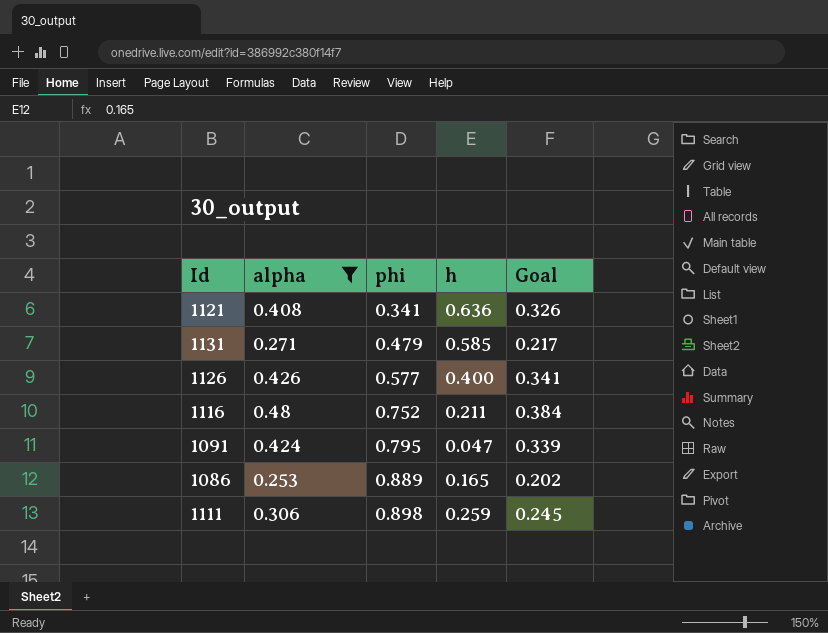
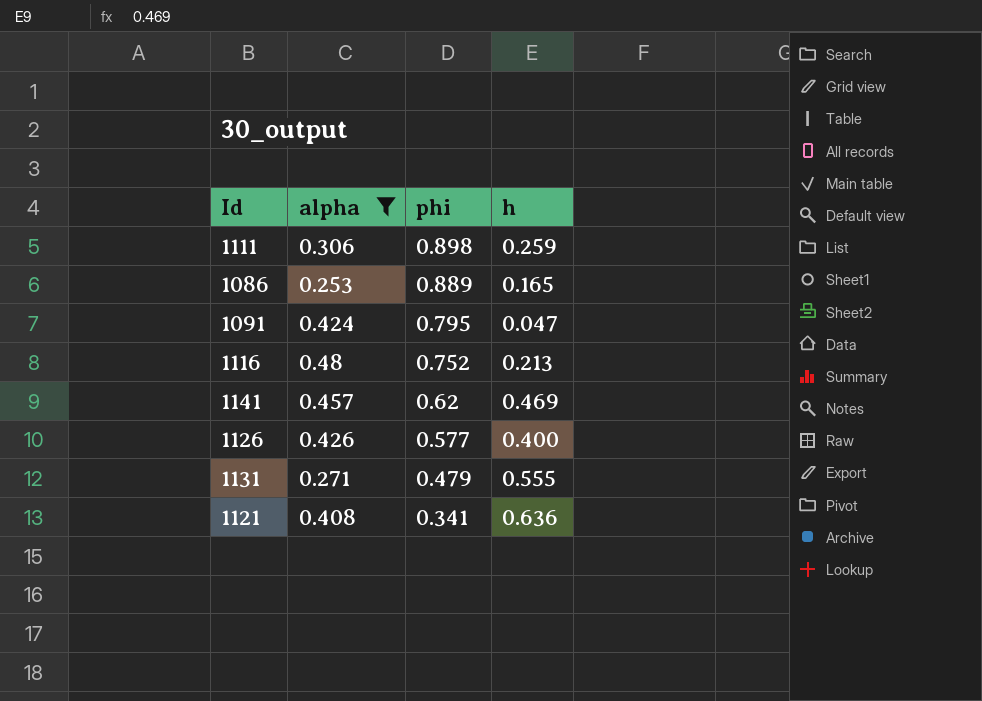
row order: phi ascending -> phi descending
column Goal | formula: [alpha] * 0.8 -> none
1116 | h: 0.211 -> 0.213
row 1141: none -> 0.457 | 0.62 | 0.469
1131 | h: 0.585 -> 0.555

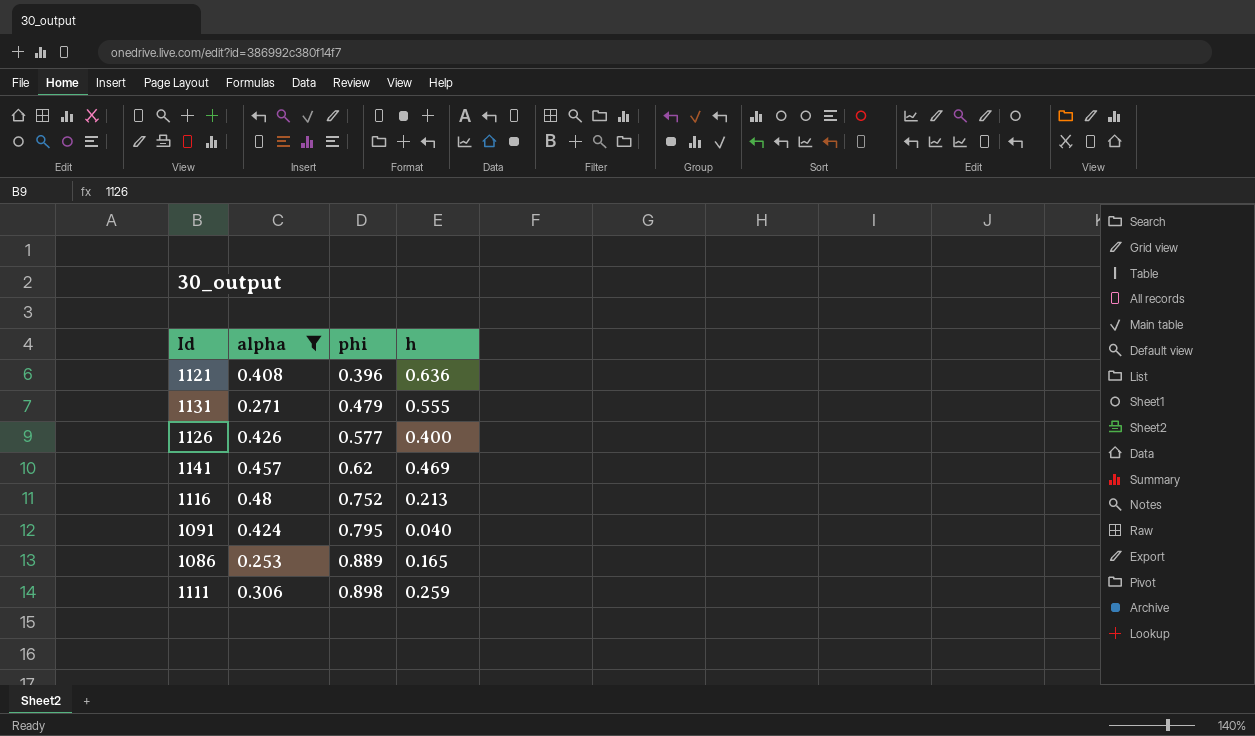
row order: phi descending -> phi ascending
1121 | phi: 0.341 -> 0.396
1091 | h: 0.047 -> 0.040

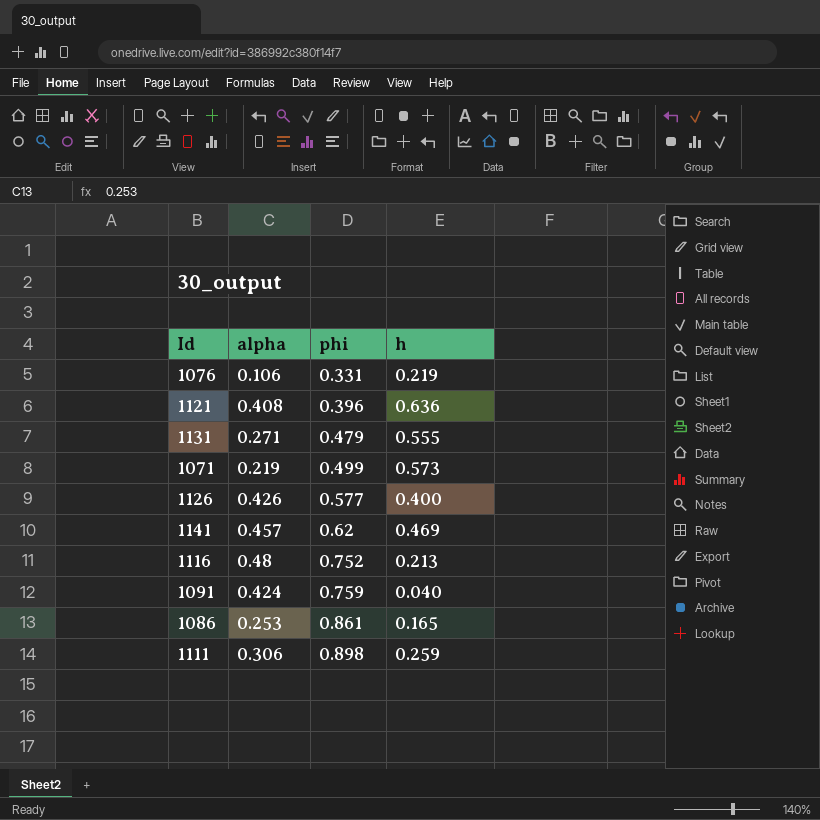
filter: alpha >= 0.253 -> none
1091 | phi: 0.795 -> 0.759
1086 | phi: 0.889 -> 0.861

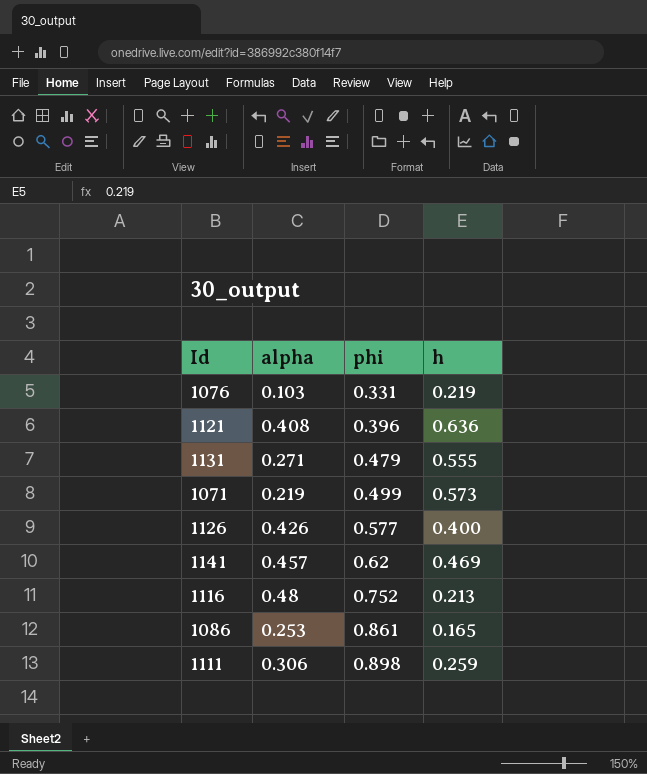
row 1091: 0.424 | 0.759 | 0.040 -> none
1076 | alpha: 0.106 -> 0.103

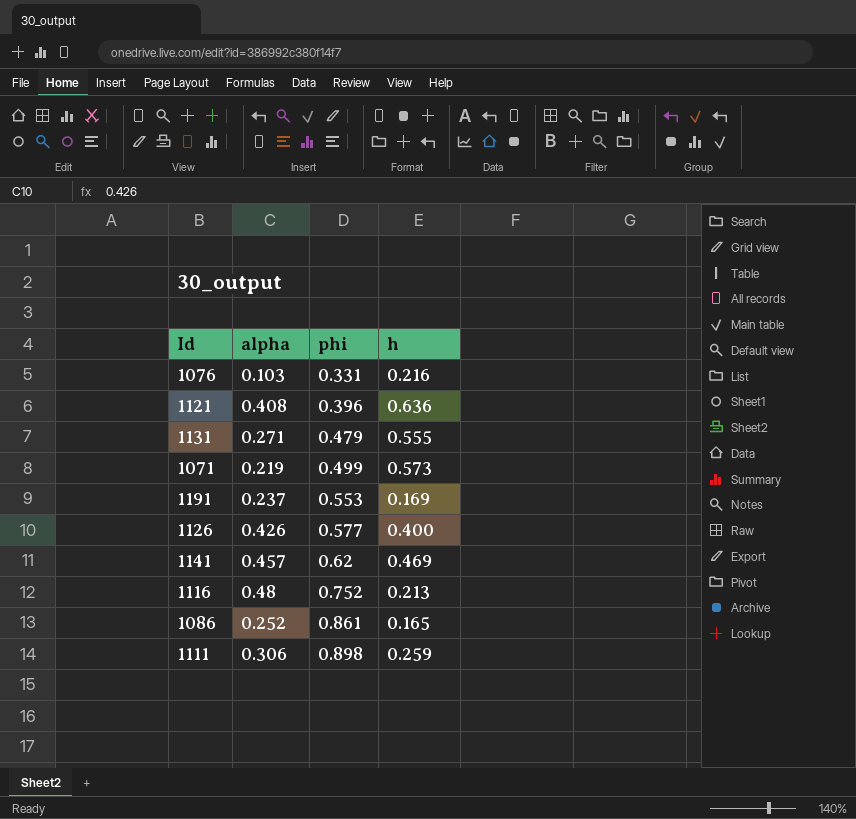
1076 | h: 0.219 -> 0.216
row 1191: none -> 0.237 | 0.553 | 0.169
1086 | alpha: 0.253 -> 0.252

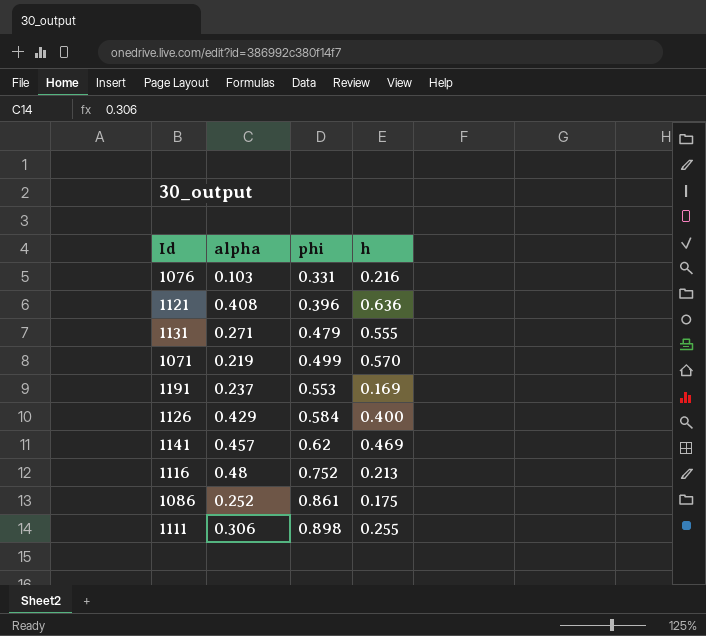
1071 | h: 0.573 -> 0.570
1126 | alpha: 0.426 -> 0.429
1126 | phi: 0.577 -> 0.584
1086 | h: 0.165 -> 0.175
1111 | h: 0.259 -> 0.255

